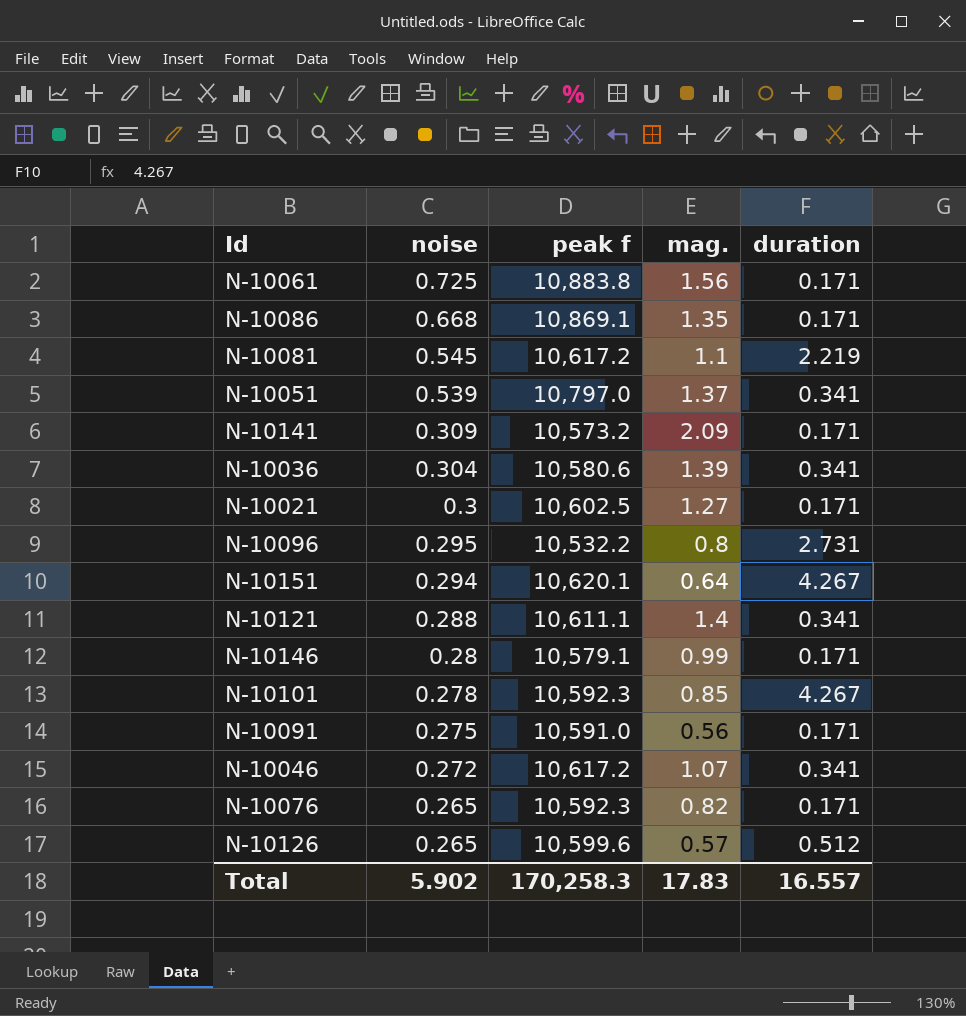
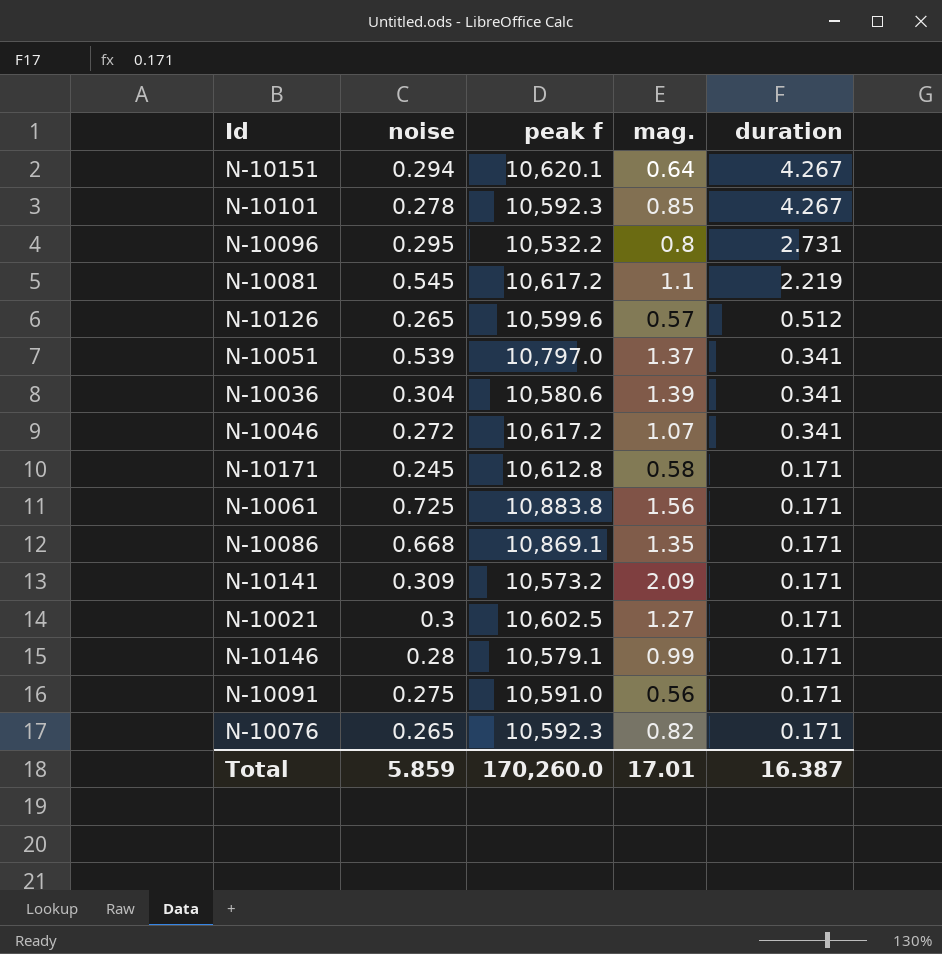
row order: noise descending -> duration descending
row N-10121: 0.288 | 10,611.1 | 1.4 | 0.341 -> none
row N-10171: none -> 0.245 | 10,612.8 | 0.58 | 0.171
Total | noise: 5.902 -> 5.859
Total | peak f: 170,258.3 -> 170,260.0
Total | mag.: 17.83 -> 17.01
Total | duration: 16.557 -> 16.387

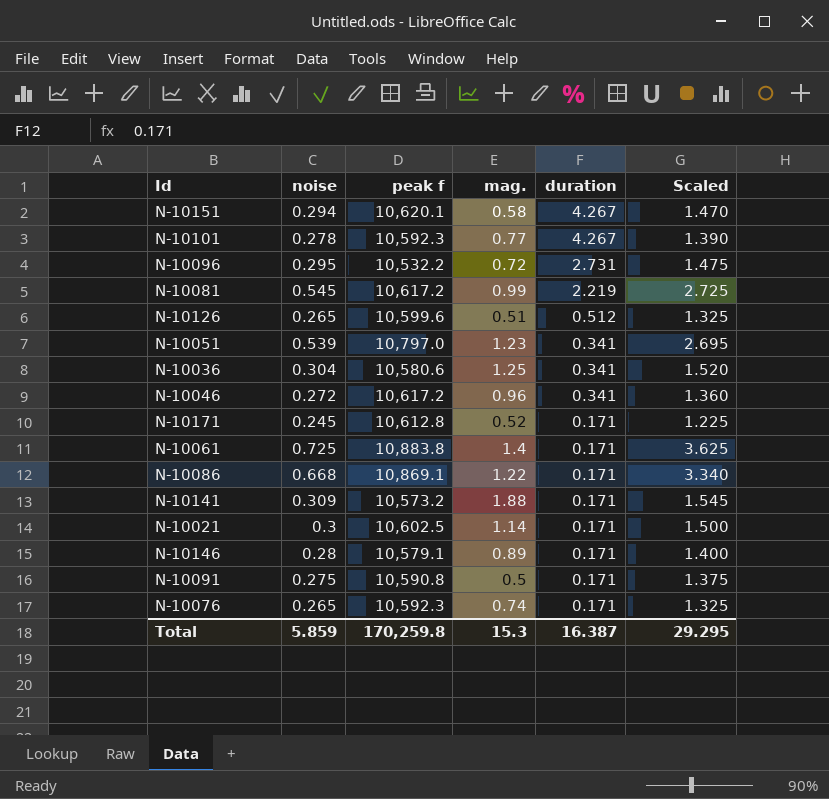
column Scaled | formula: none -> [noise] * 5
N-10151 | mag.: 0.64 -> 0.58
N-10101 | mag.: 0.85 -> 0.77
N-10096 | mag.: 0.8 -> 0.72
N-10081 | mag.: 1.1 -> 0.99
N-10126 | mag.: 0.57 -> 0.51
N-10051 | mag.: 1.37 -> 1.23
N-10036 | mag.: 1.39 -> 1.25
N-10046 | mag.: 1.07 -> 0.96
N-10171 | mag.: 0.58 -> 0.52
N-10061 | mag.: 1.56 -> 1.4
N-10086 | mag.: 1.35 -> 1.22
N-10141 | mag.: 2.09 -> 1.88
N-10021 | mag.: 1.27 -> 1.14
N-10146 | mag.: 0.99 -> 0.89
N-10091 | peak f: 10,591.0 -> 10,590.8
N-10091 | mag.: 0.56 -> 0.5
N-10076 | mag.: 0.82 -> 0.74
Total | peak f: 170,260.0 -> 170,259.8
Total | mag.: 17.01 -> 15.3

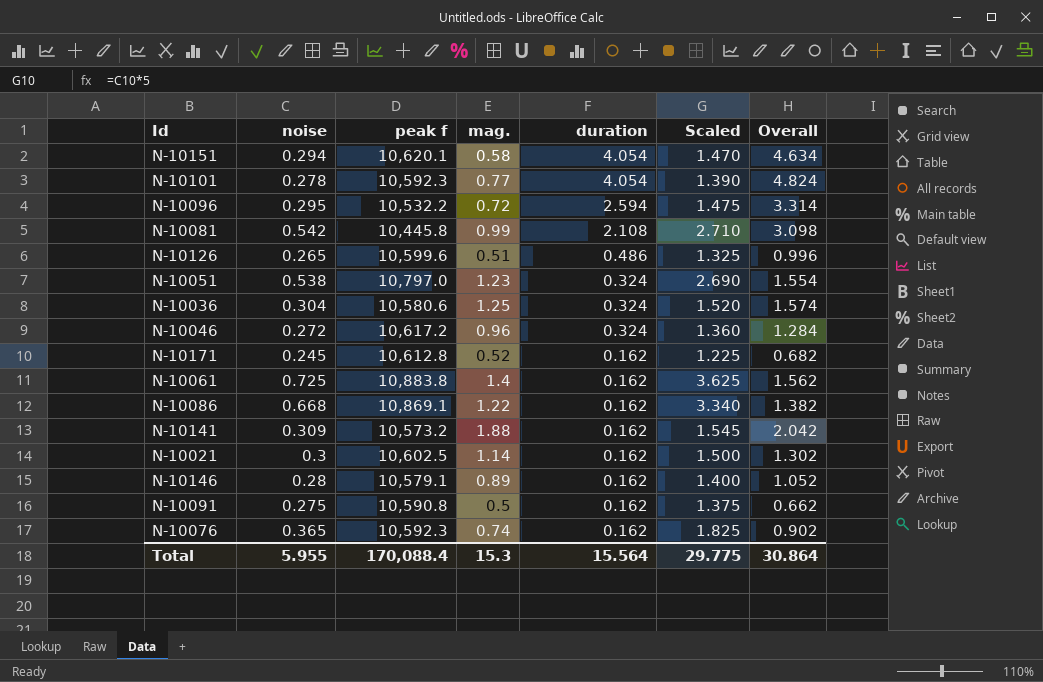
column Overall | formula: none -> [mag.] + [duration]
N-10151 | duration: 4.267 -> 4.054
N-10101 | duration: 4.267 -> 4.054
N-10096 | duration: 2.731 -> 2.594
N-10081 | noise: 0.545 -> 0.542
N-10081 | peak f: 10,617.2 -> 10,445.8
N-10081 | duration: 2.219 -> 2.108
N-10081 | Scaled: 2.725 -> 2.710
N-10126 | duration: 0.512 -> 0.486
N-10051 | noise: 0.539 -> 0.538
N-10051 | duration: 0.341 -> 0.324
N-10051 | Scaled: 2.695 -> 2.690
N-10036 | duration: 0.341 -> 0.324
N-10046 | duration: 0.341 -> 0.324
N-10171 | duration: 0.171 -> 0.162
N-10061 | duration: 0.171 -> 0.162
N-10086 | duration: 0.171 -> 0.162
N-10141 | duration: 0.171 -> 0.162
N-10021 | duration: 0.171 -> 0.162
N-10146 | duration: 0.171 -> 0.162
N-10091 | duration: 0.171 -> 0.162
N-10076 | noise: 0.265 -> 0.365
N-10076 | duration: 0.171 -> 0.162
N-10076 | Scaled: 1.325 -> 1.825
Total | noise: 5.859 -> 5.955
Total | peak f: 170,259.8 -> 170,088.4
Total | duration: 16.387 -> 15.564
Total | Scaled: 29.295 -> 29.775

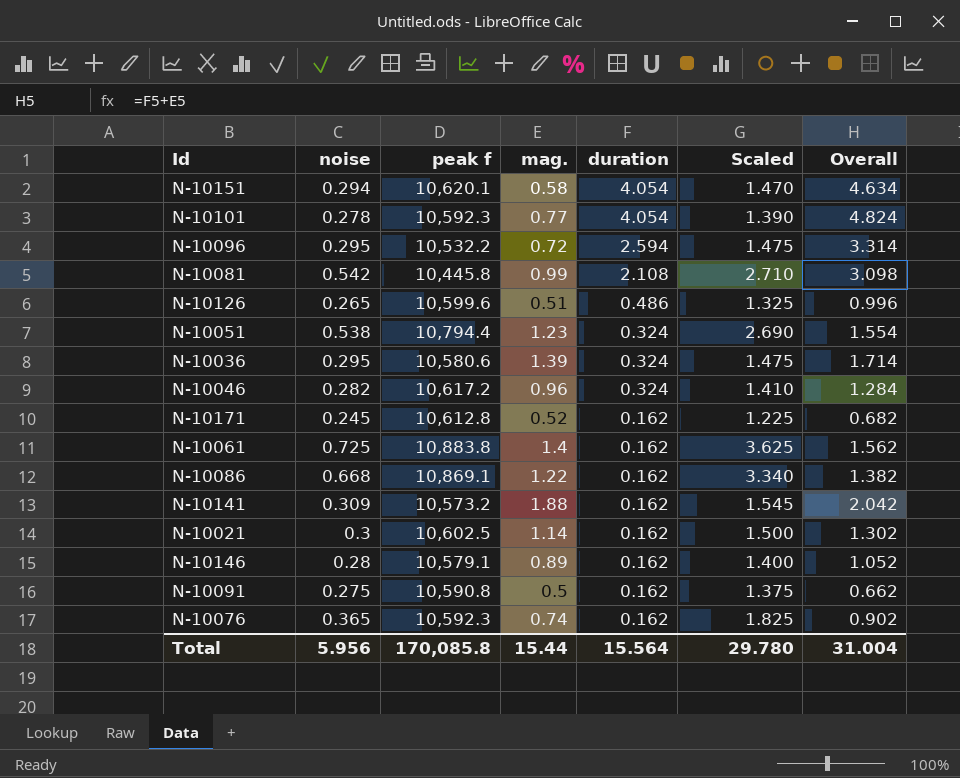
N-10051 | peak f: 10,797.0 -> 10,794.4
N-10036 | noise: 0.304 -> 0.295
N-10036 | mag.: 1.25 -> 1.39
N-10036 | Scaled: 1.520 -> 1.475
N-10036 | Overall: 1.574 -> 1.714
N-10046 | noise: 0.272 -> 0.282
N-10046 | Scaled: 1.360 -> 1.410
Total | noise: 5.955 -> 5.956
Total | peak f: 170,088.4 -> 170,085.8
Total | mag.: 15.3 -> 15.44
Total | Scaled: 29.775 -> 29.780
Total | Overall: 30.864 -> 31.004

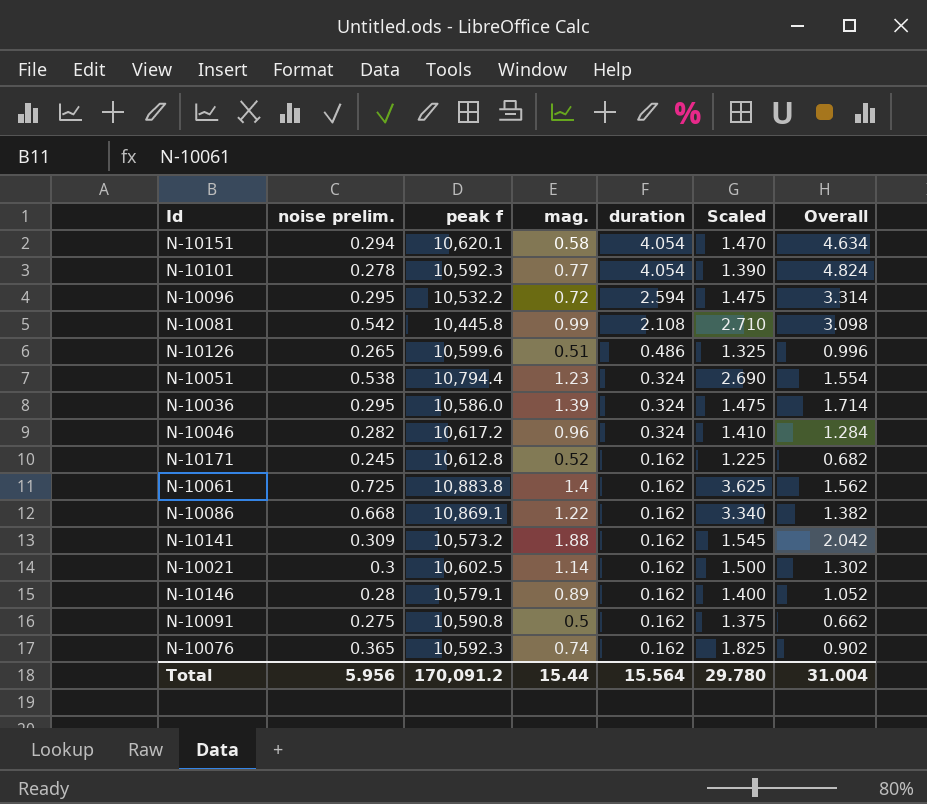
column name: noise -> noise prelim.
N-10036 | peak f: 10,580.6 -> 10,586.0
Total | peak f: 170,085.8 -> 170,091.2

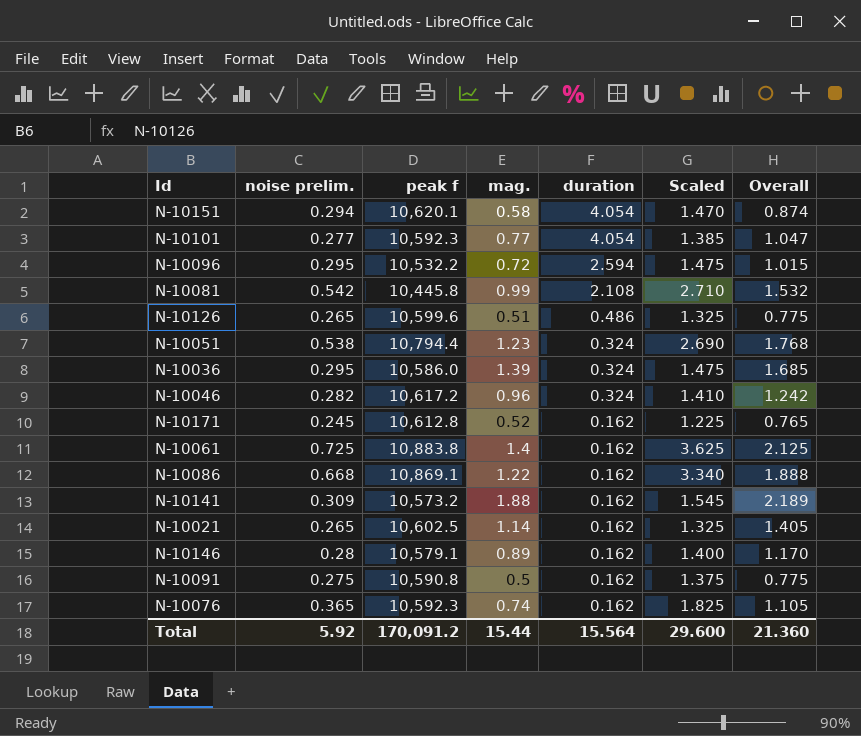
column Overall | formula: [mag.] + [duration] -> [noise prelim.] + [mag.]
N-10101 | noise prelim.: 0.278 -> 0.277
N-10101 | Scaled: 1.390 -> 1.385
N-10021 | noise prelim.: 0.3 -> 0.265
N-10021 | Scaled: 1.500 -> 1.325
Total | noise prelim.: 5.956 -> 5.92
Total | Scaled: 29.780 -> 29.600
Total | Overall: 31.004 -> 21.360

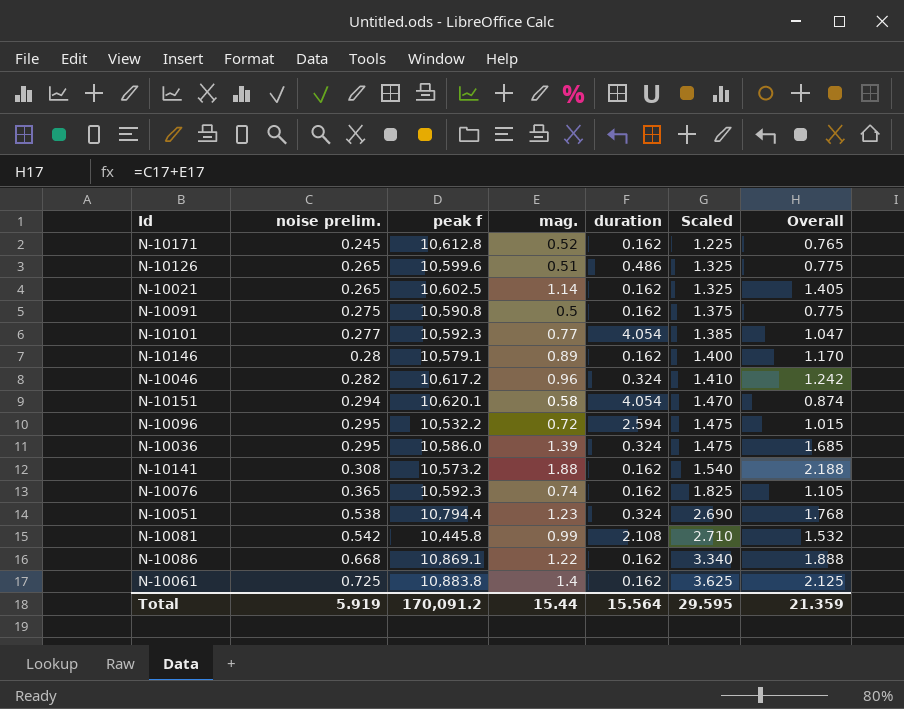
row order: duration descending -> noise prelim. ascending
N-10141 | noise prelim.: 0.309 -> 0.308
N-10141 | Scaled: 1.545 -> 1.540
N-10141 | Overall: 2.189 -> 2.188
Total | noise prelim.: 5.92 -> 5.919
Total | Scaled: 29.600 -> 29.595
Total | Overall: 21.360 -> 21.359

